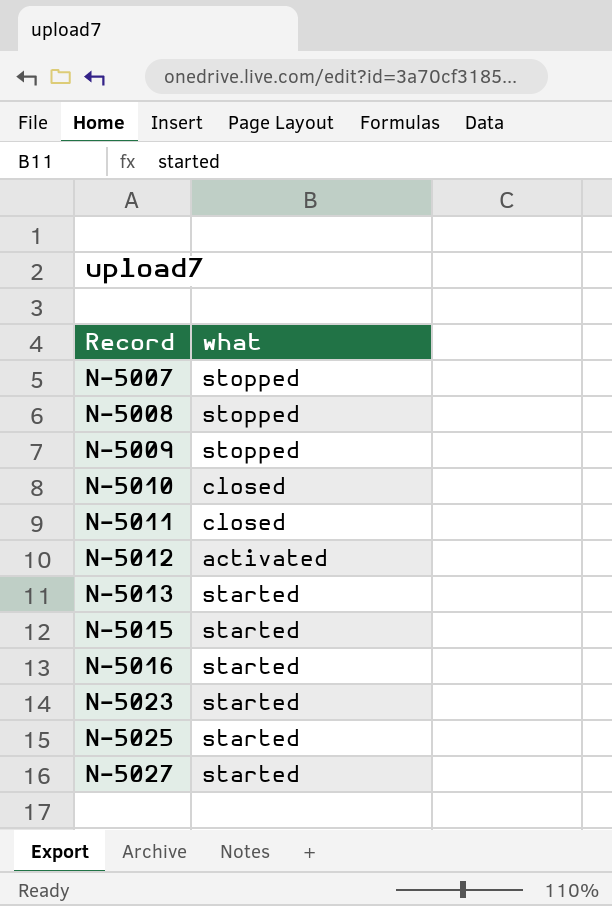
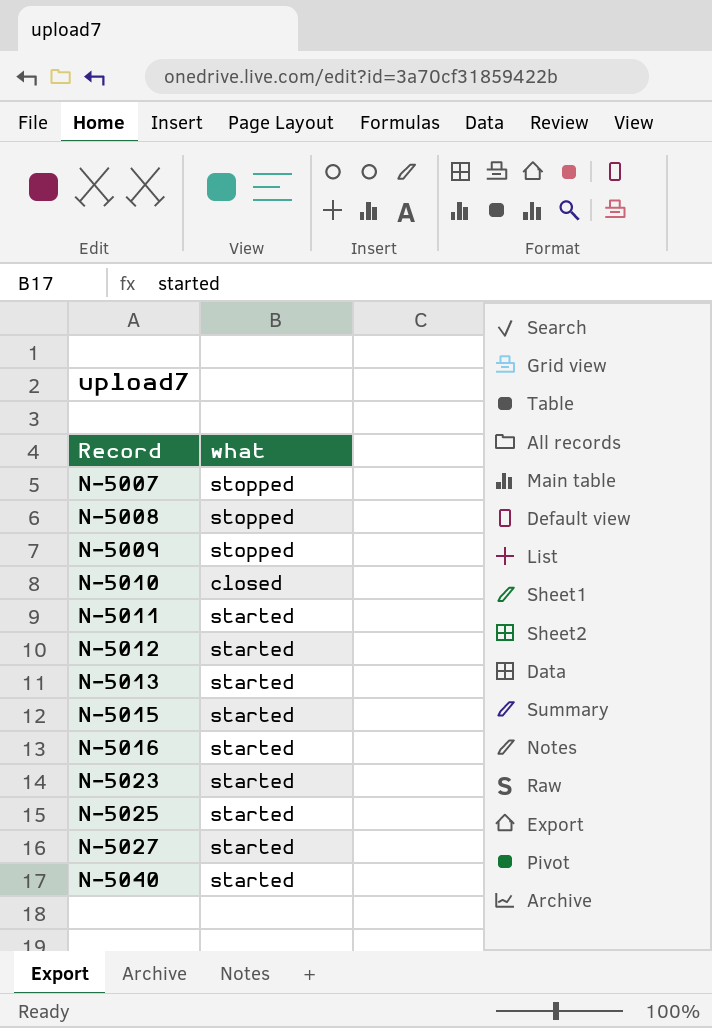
N-5011 | what: closed -> started
N-5012 | what: activated -> started
row N-5040: none -> started

